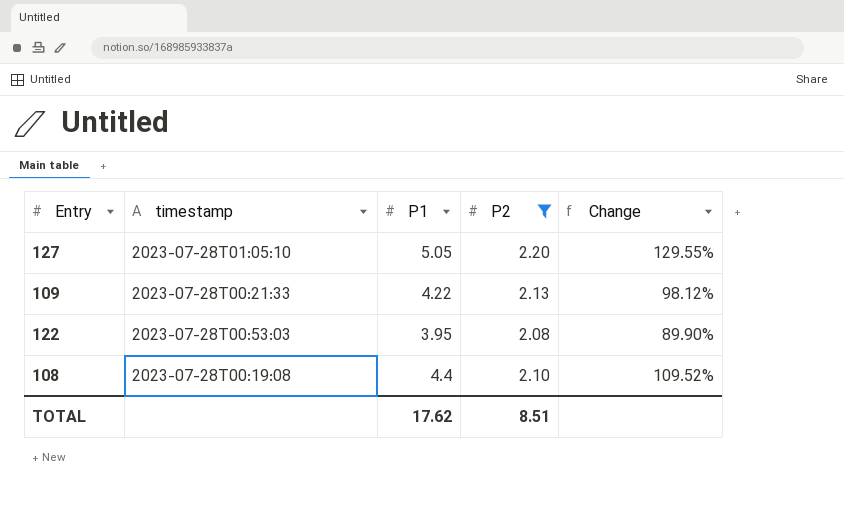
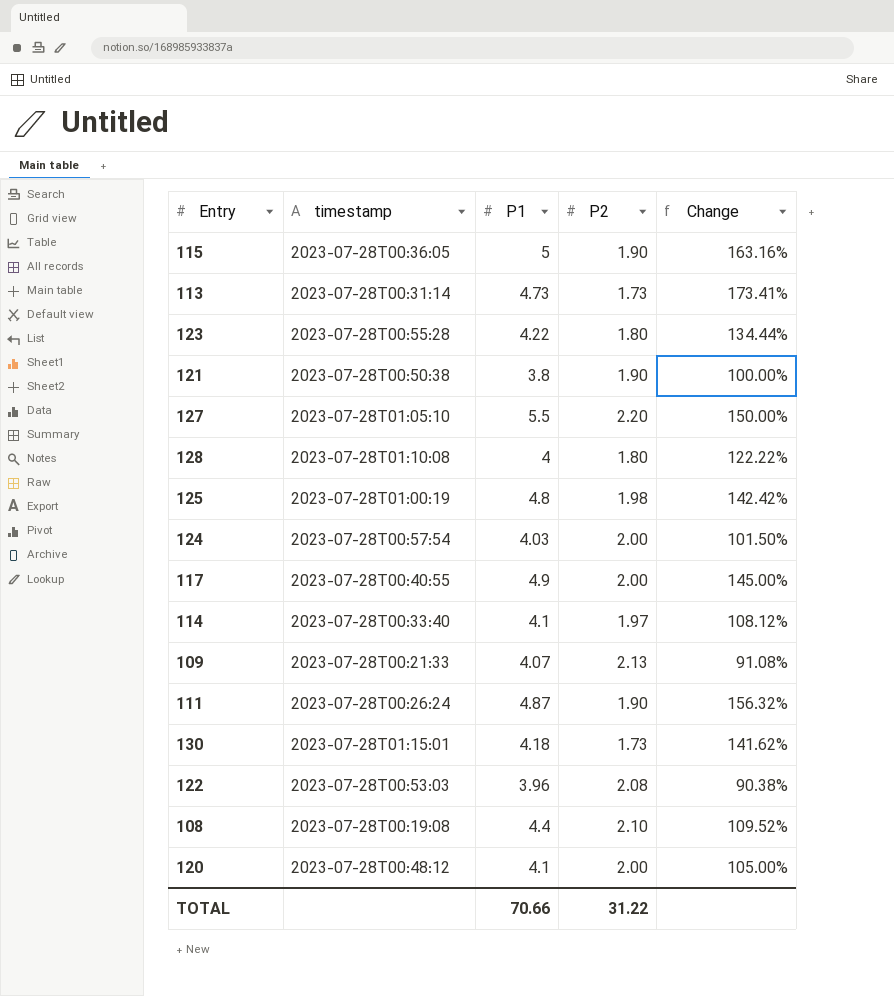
filter: P2 >= 2.08 -> none
127 | P1: 5.05 -> 5.5
127 | Change: 129.55% -> 150.00%
109 | P1: 4.22 -> 4.07
109 | Change: 98.12% -> 91.08%
122 | P1: 3.95 -> 3.96
122 | Change: 89.90% -> 90.38%
TOTAL | P1: 17.62 -> 70.66
TOTAL | P2: 8.51 -> 31.22

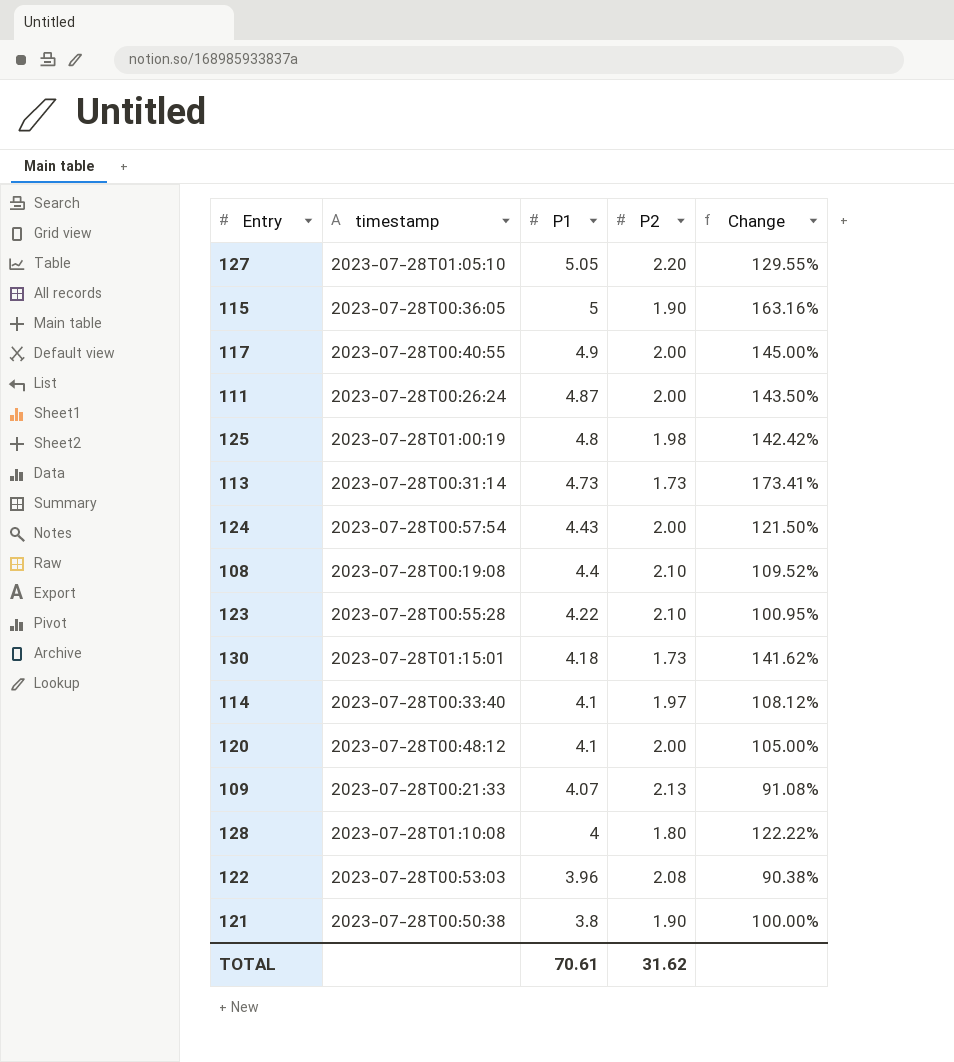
row order: none -> P1 descending
127 | P1: 5.5 -> 5.05
127 | Change: 150.00% -> 129.55%
111 | P2: 1.90 -> 2.00
111 | Change: 156.32% -> 143.50%
124 | P1: 4.03 -> 4.43
124 | Change: 101.50% -> 121.50%
123 | P2: 1.80 -> 2.10
123 | Change: 134.44% -> 100.95%
TOTAL | P1: 70.66 -> 70.61
TOTAL | P2: 31.22 -> 31.62

